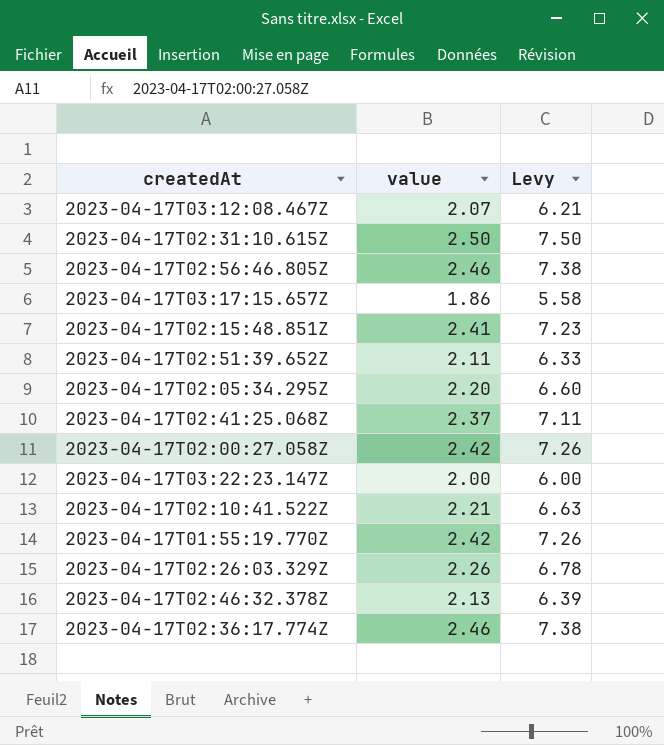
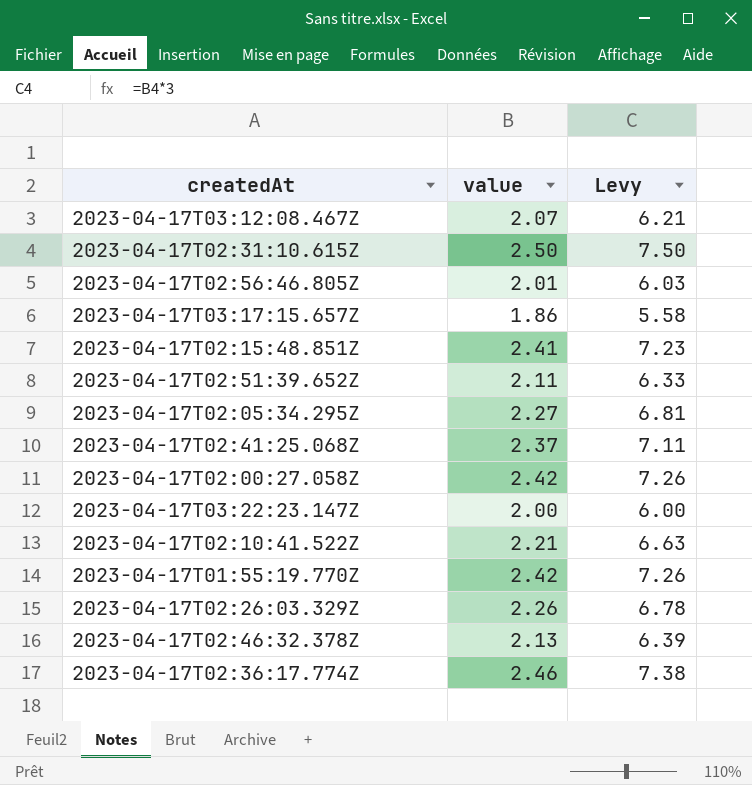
2023-04-17T02:56:46.805Z | value: 2.46 -> 2.01
2023-04-17T02:56:46.805Z | Levy: 7.38 -> 6.03
2023-04-17T02:05:34.295Z | value: 2.20 -> 2.27
2023-04-17T02:05:34.295Z | Levy: 6.60 -> 6.81

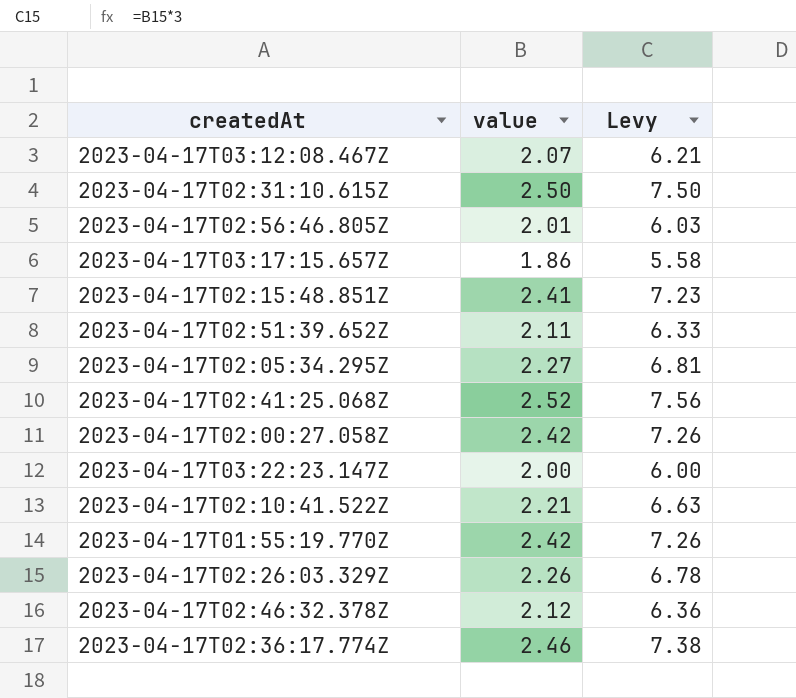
2023-04-17T02:41:25.068Z | value: 2.37 -> 2.52
2023-04-17T02:41:25.068Z | Levy: 7.11 -> 7.56
2023-04-17T02:46:32.378Z | value: 2.13 -> 2.12
2023-04-17T02:46:32.378Z | Levy: 6.39 -> 6.36

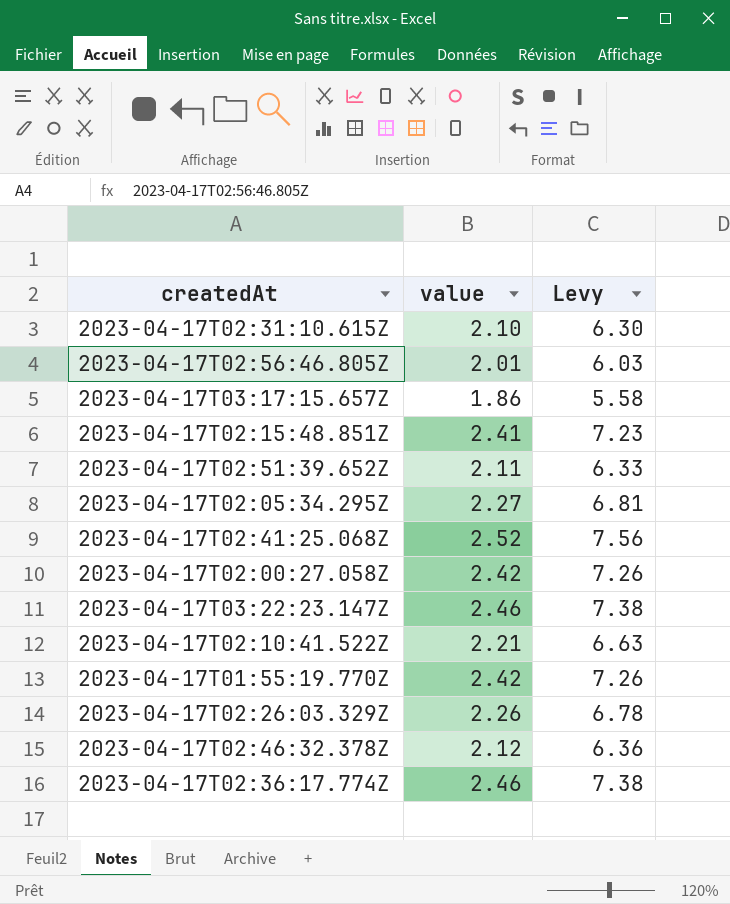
row 2023-04-17T03:12:08.467Z: 2.07 | 6.21 -> none
2023-04-17T02:31:10.615Z | value: 2.50 -> 2.10
2023-04-17T02:31:10.615Z | Levy: 7.50 -> 6.30
2023-04-17T03:22:23.147Z | value: 2.00 -> 2.46
2023-04-17T03:22:23.147Z | Levy: 6.00 -> 7.38

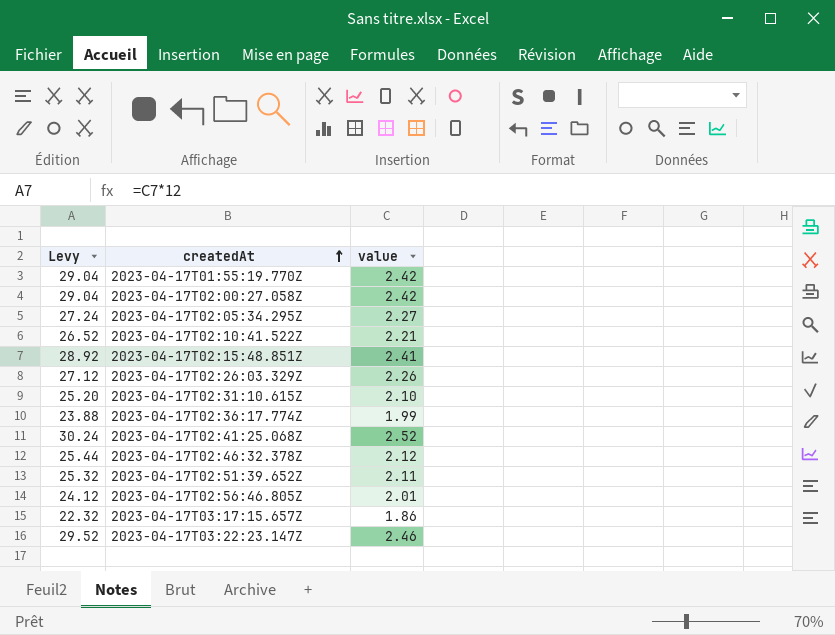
row order: none -> createdAt ascending
column Levy | formula: [value] * 3 -> [value] * 12
column Levy | position: 3 -> 1
2023-04-17T02:36:17.774Z | value: 2.46 -> 1.99

